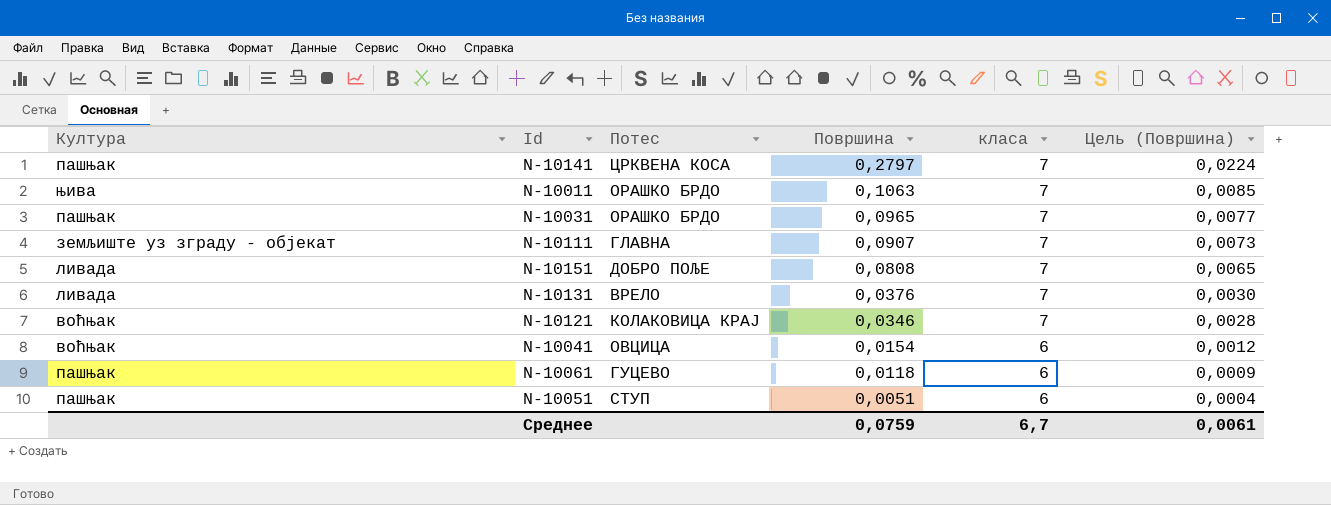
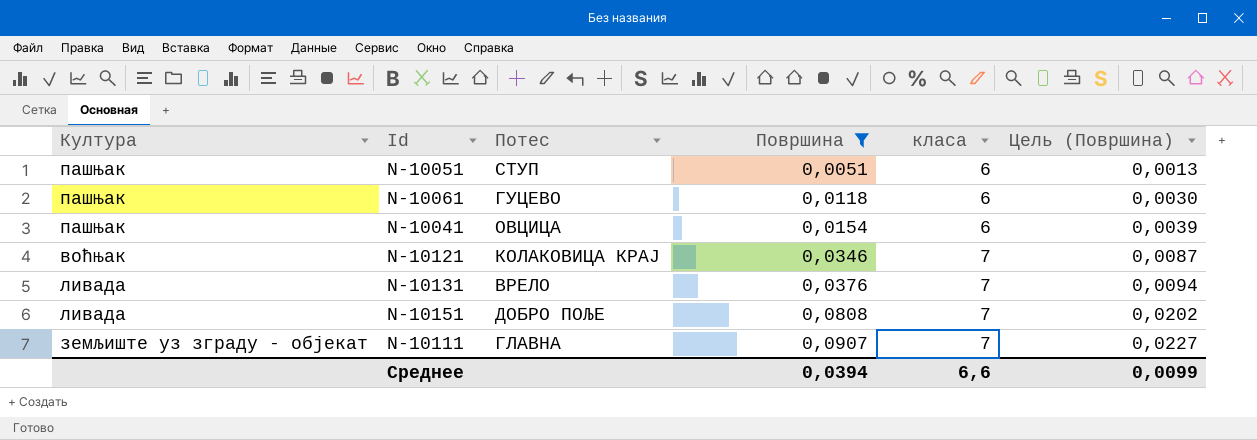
filter: none -> Површина <= 0,0907
row order: Површина descending -> Површина ascending
column Цель (Површина) | formula: [Површина] * 0,08 -> [Површина] * 0,25
N-10041 | Култура: воћњак -> пашњак
Среднее | Површина: 0,0759 -> 0,0394
Среднее | класа: 6,7 -> 6,6
Среднее | Цель (Површина): 0,0061 -> 0,0099

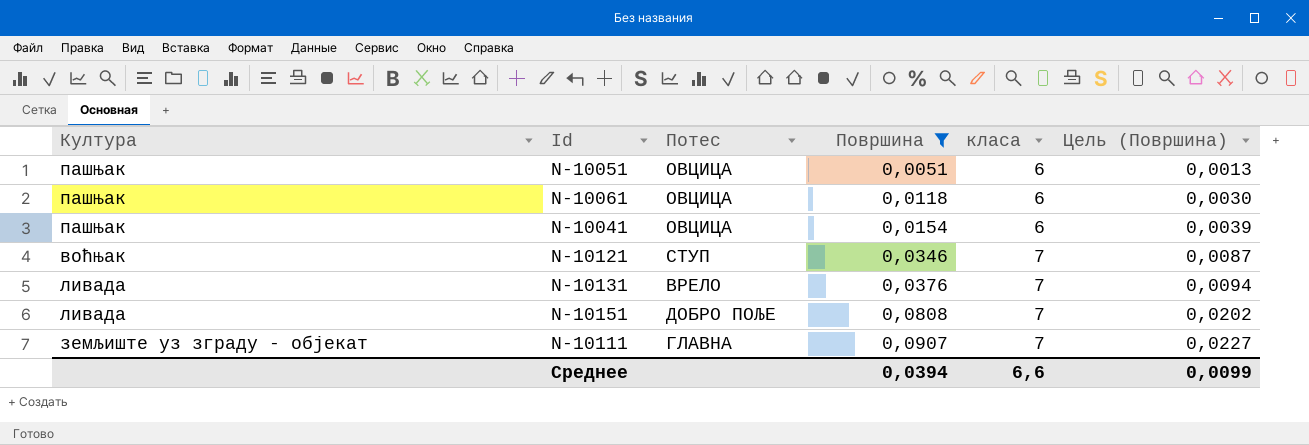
N-10051 | Потес: СТУП -> ОВЦИЦА
N-10061 | Потес: ГУЦЕВО -> ОВЦИЦА
N-10121 | Потес: КОЛАКОВИЦА КРАЈ -> СТУП

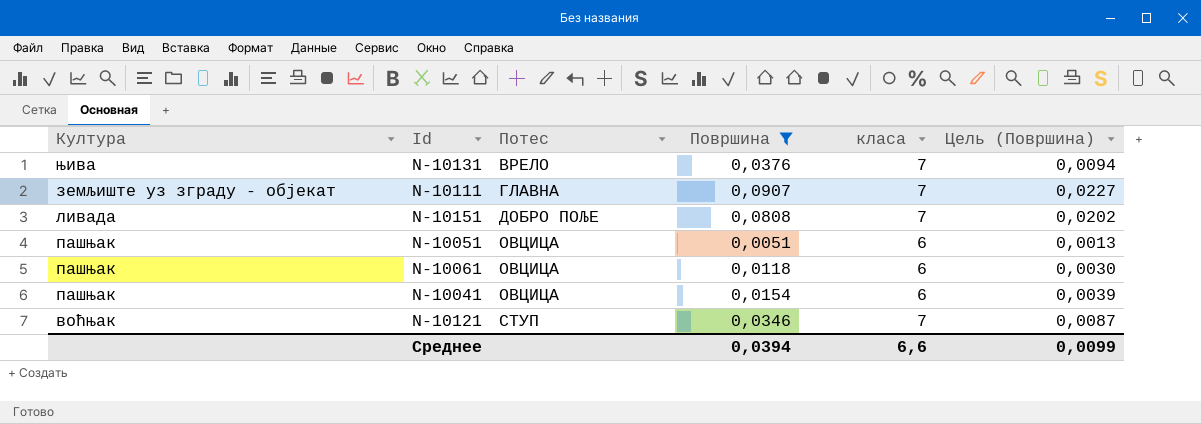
row order: Површина ascending -> Потес ascending
N-10131 | Култура: ливада -> њива

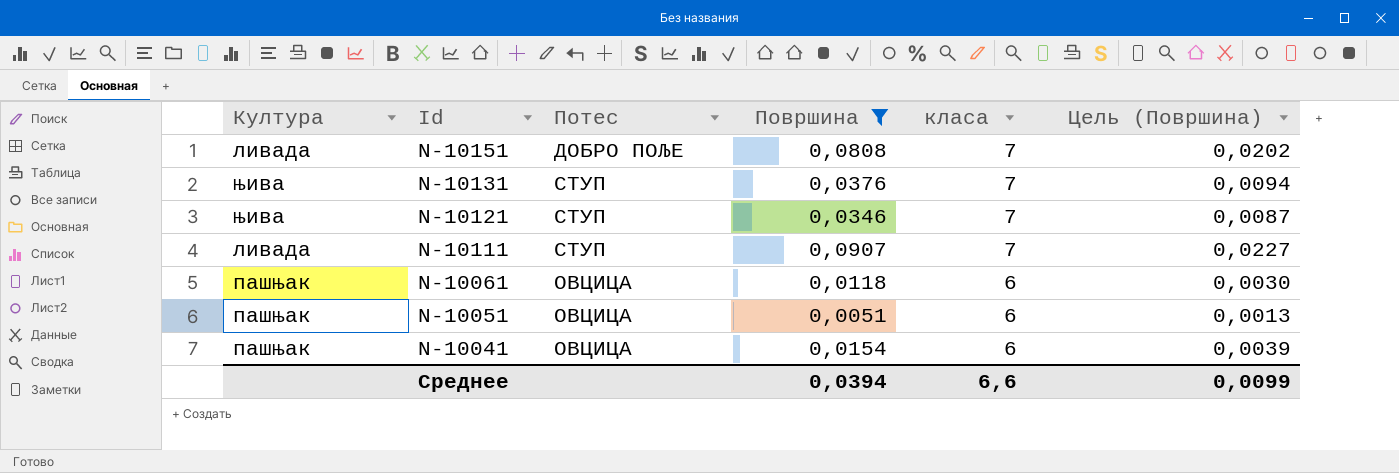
row order: Потес ascending -> Id descending
N-10131 | Потес: ВРЕЛО -> СТУП
N-10121 | Култура: воћњак -> њива
N-10111 | Култура: земљиште уз зграду - објекат -> ливада
N-10111 | Потес: ГЛАВНА -> СТУП

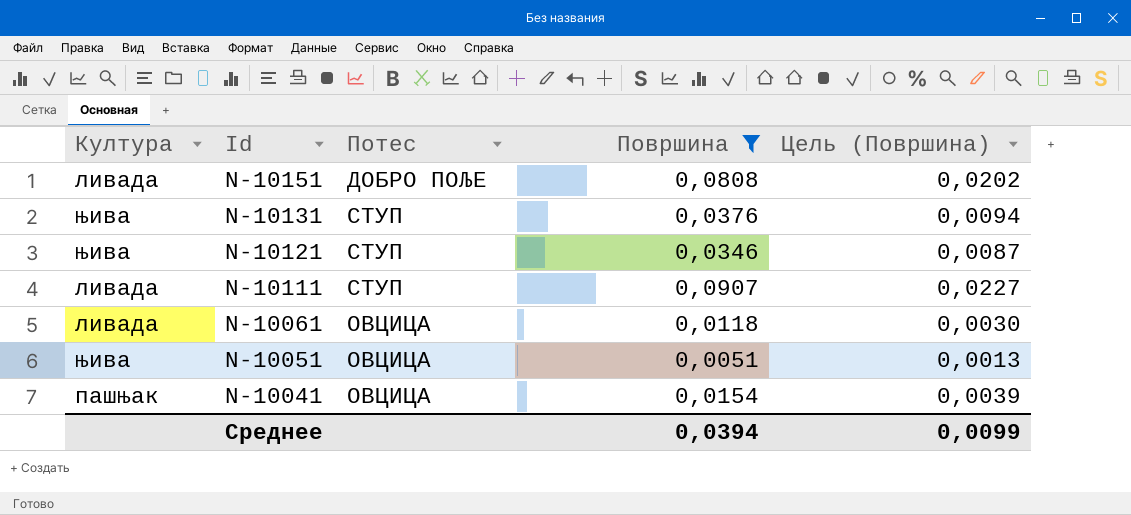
column класа | position: 5 -> none
N-10061 | Култура: пашњак -> ливада
N-10051 | Култура: пашњак -> њива

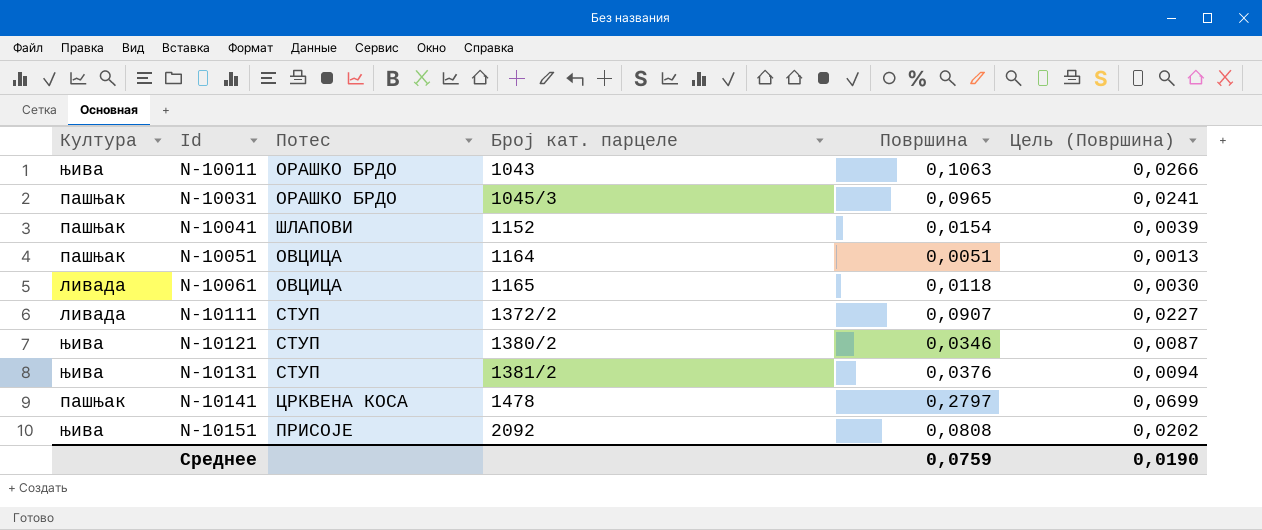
filter: Површина <= 0,0907 -> none
row order: Id descending -> Id ascending
column Број кат. парцеле | position: none -> 4
N-10041 | Потес: ОВЦИЦА -> ШЛАПОВИ
N-10051 | Култура: њива -> пашњак
N-10151 | Култура: ливада -> њива
N-10151 | Потес: ДОБРО ПОЉЕ -> ПРИСОЈЕ
Среднее | Површина: 0,0394 -> 0,0759
Среднее | Цель (Површина): 0,0099 -> 0,0190

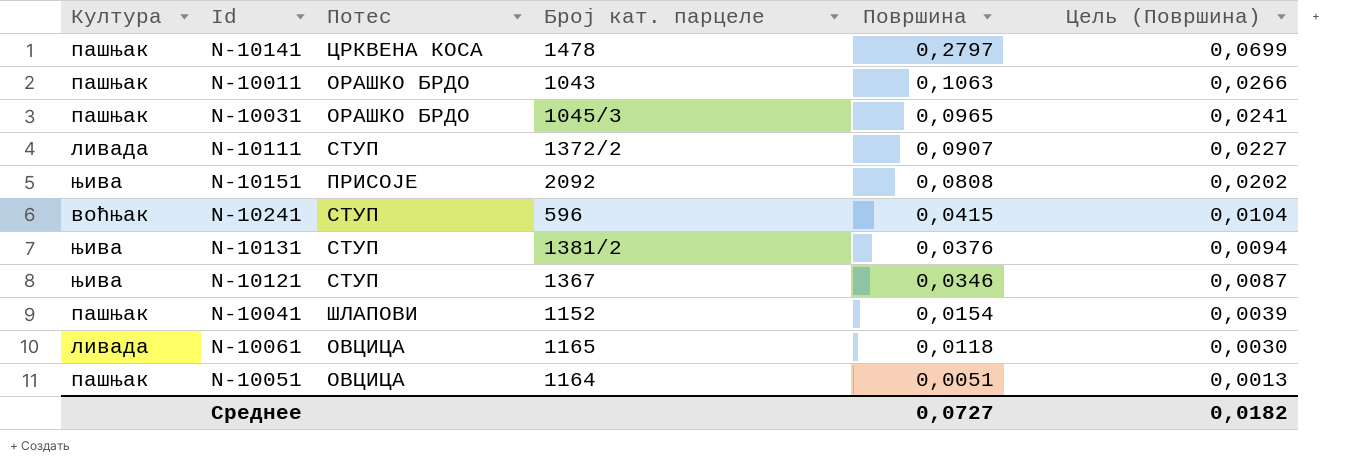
row order: Id ascending -> Површина descending
N-10011 | Култура: њива -> пашњак
row N-10241: none -> воћњак | СТУП | 596 | 0,0415 | 0,0104
N-10121 | Број кат. парцеле: 1380/2 -> 1367
Среднее | Површина: 0,0759 -> 0,0727
Среднее | Цель (Површина): 0,0190 -> 0,0182

